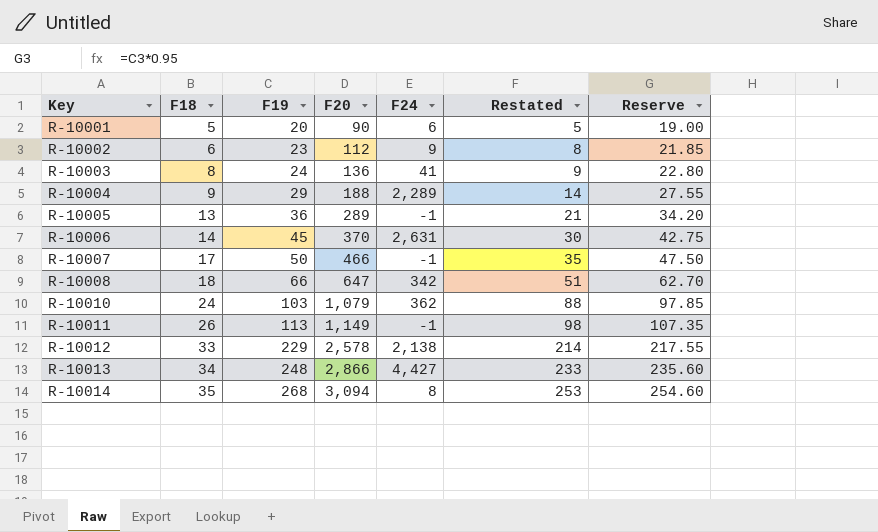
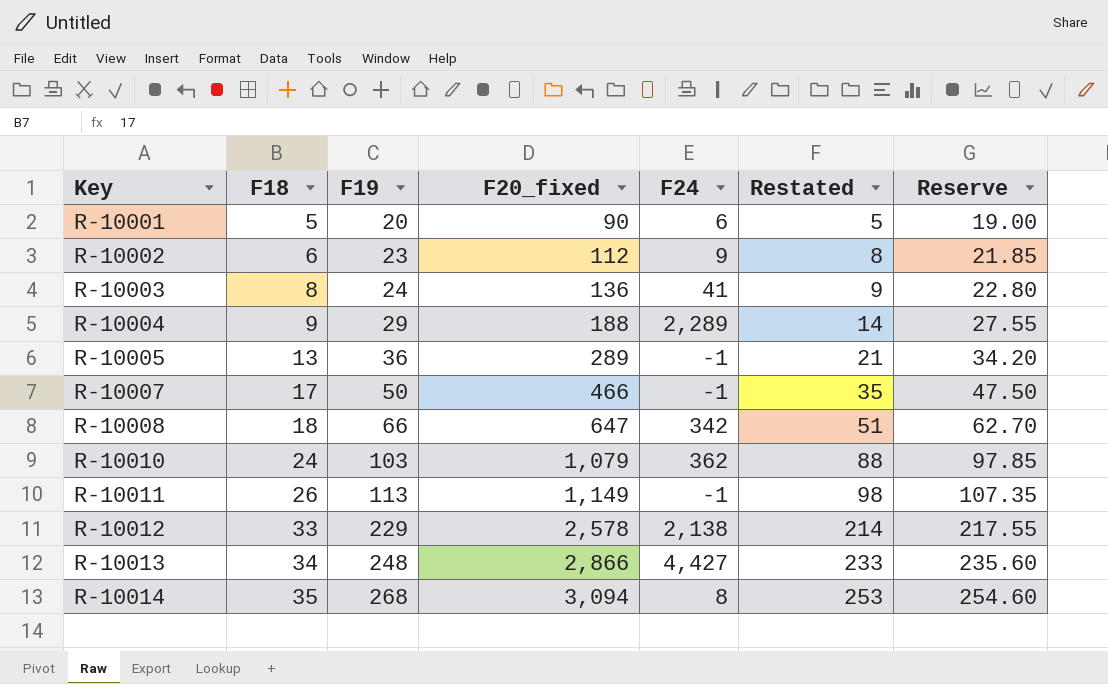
column name: F20 -> F20_fixed
row R-10006: 14 | 45 | 370 | 2,631 | 30 | 42.75 -> none

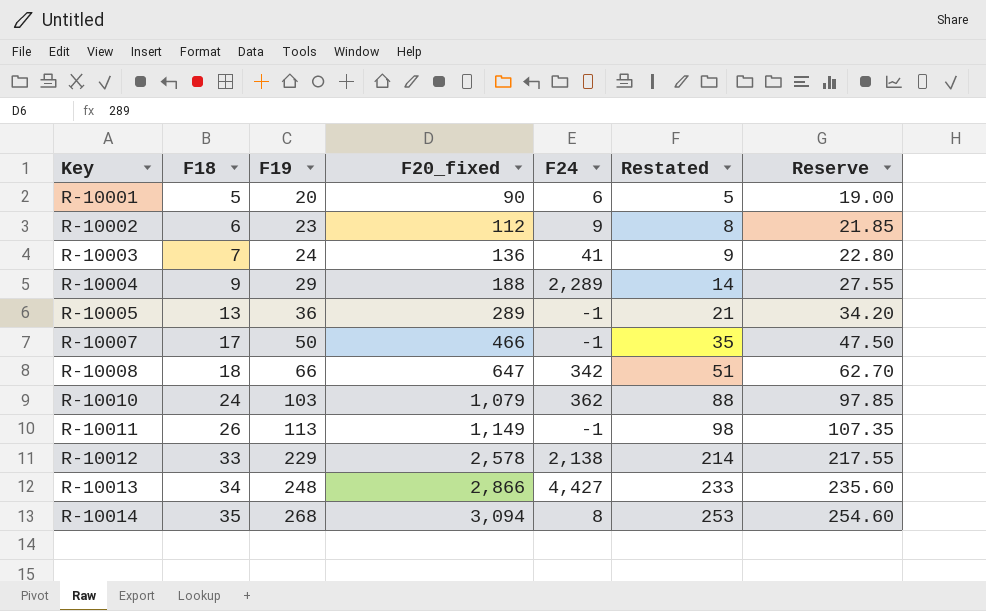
R-10003 | F18: 8 -> 7

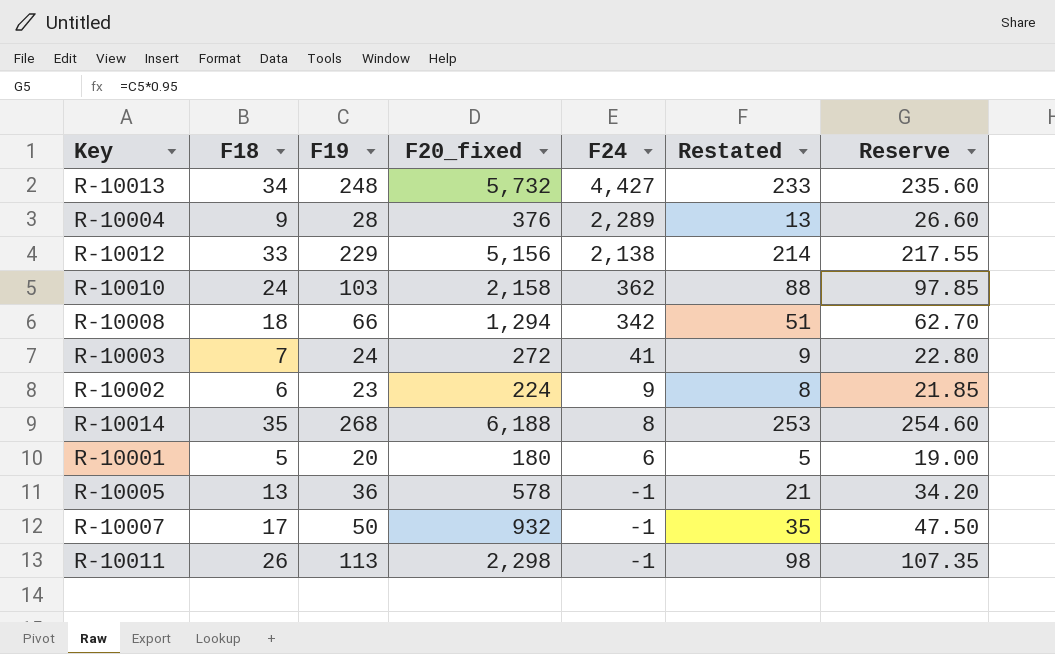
row order: Key ascending -> F24 descending
R-10013 | F20_fixed: 2,866 -> 5,732
R-10004 | F19: 29 -> 28
R-10004 | F20_fixed: 188 -> 376
R-10004 | Restated: 14 -> 13
R-10004 | Reserve: 27.55 -> 26.60
R-10012 | F20_fixed: 2,578 -> 5,156
R-10010 | F20_fixed: 1,079 -> 2,158
R-10008 | F20_fixed: 647 -> 1,294
R-10003 | F20_fixed: 136 -> 272
R-10002 | F20_fixed: 112 -> 224
R-10014 | F20_fixed: 3,094 -> 6,188
R-10001 | F20_fixed: 90 -> 180
R-10005 | F20_fixed: 289 -> 578
R-10007 | F20_fixed: 466 -> 932
R-10011 | F20_fixed: 1,149 -> 2,298

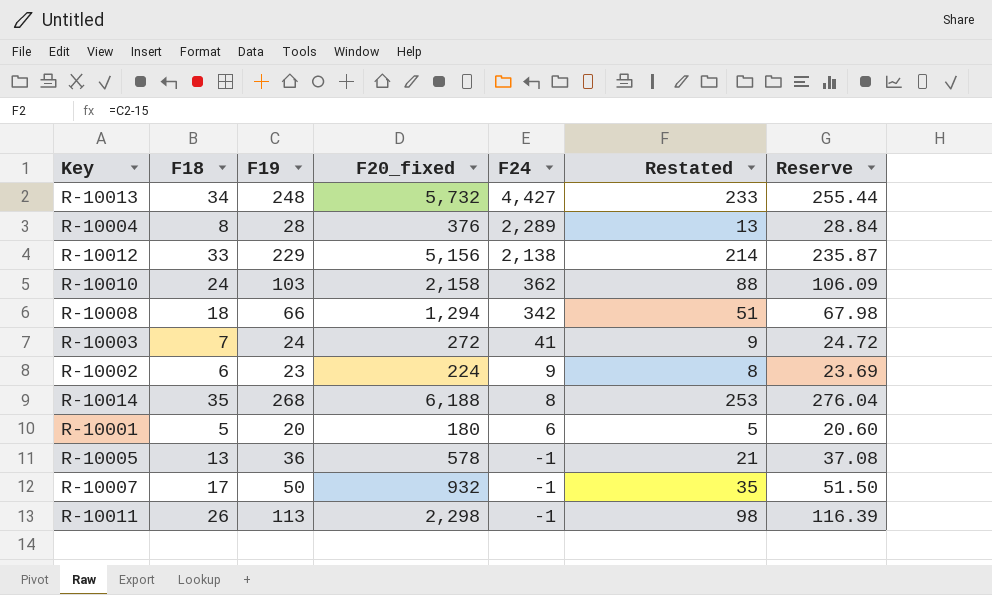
column Reserve | formula: [F19] * 0.95 -> [F19] * 1.03
R-10004 | F18: 9 -> 8

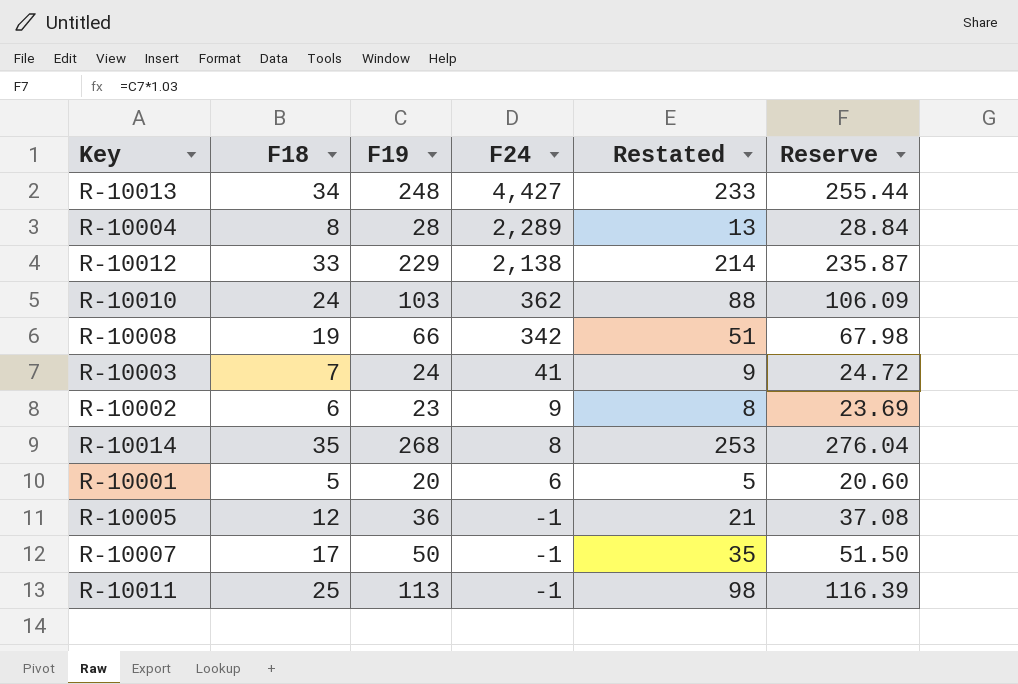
column F20_fixed | position: 4 -> none
R-10008 | F18: 18 -> 19
R-10005 | F18: 13 -> 12
R-10011 | F18: 26 -> 25

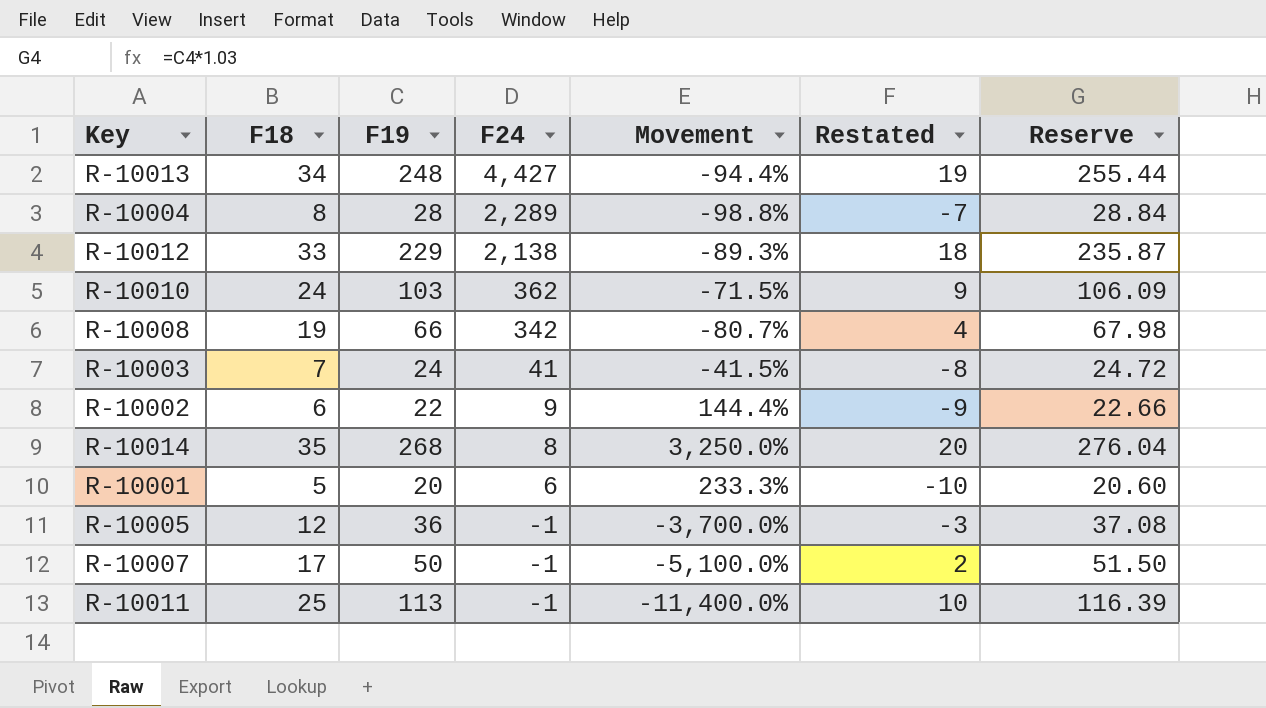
column Movement | formula: none -> ([F19] - [F24]) / [F24]
column Restated | formula: [F19] - 15 -> [F18] - 15
R-10002 | F19: 23 -> 22
R-10002 | Reserve: 23.69 -> 22.66

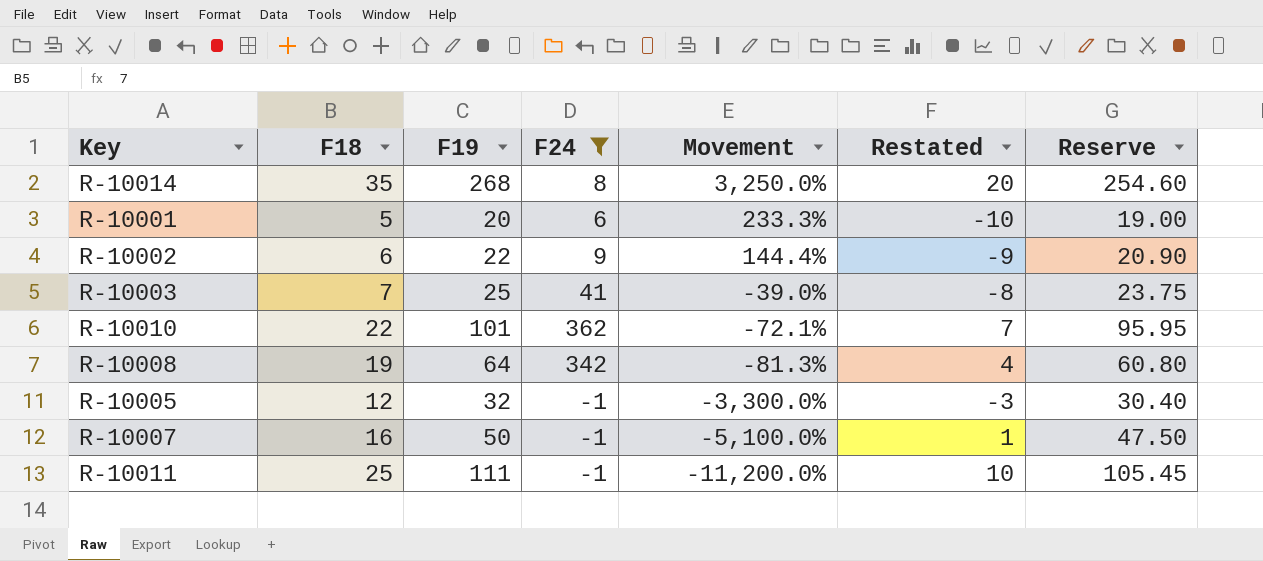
filter: none -> F24 <= 362
row order: F24 descending -> Movement descending
column Reserve | formula: [F19] * 1.03 -> [F19] * 0.95
R-10003 | F19: 24 -> 25
R-10003 | Movement: -41.5% -> -39.0%
R-10010 | F18: 24 -> 22
R-10010 | F19: 103 -> 101
R-10010 | Movement: -71.5% -> -72.1%
R-10010 | Restated: 9 -> 7
R-10008 | F19: 66 -> 64
R-10008 | Movement: -80.7% -> -81.3%
R-10005 | F19: 36 -> 32
R-10005 | Movement: -3,700.0% -> -3,300.0%
R-10007 | F18: 17 -> 16
R-10007 | Restated: 2 -> 1
R-10011 | F19: 113 -> 111
R-10011 | Movement: -11,400.0% -> -11,200.0%

